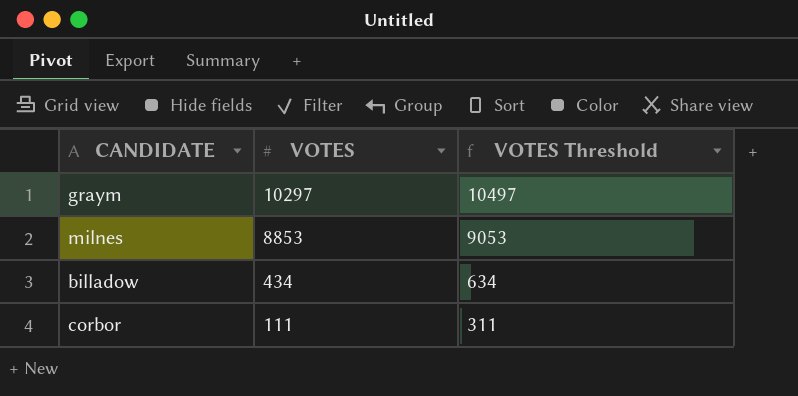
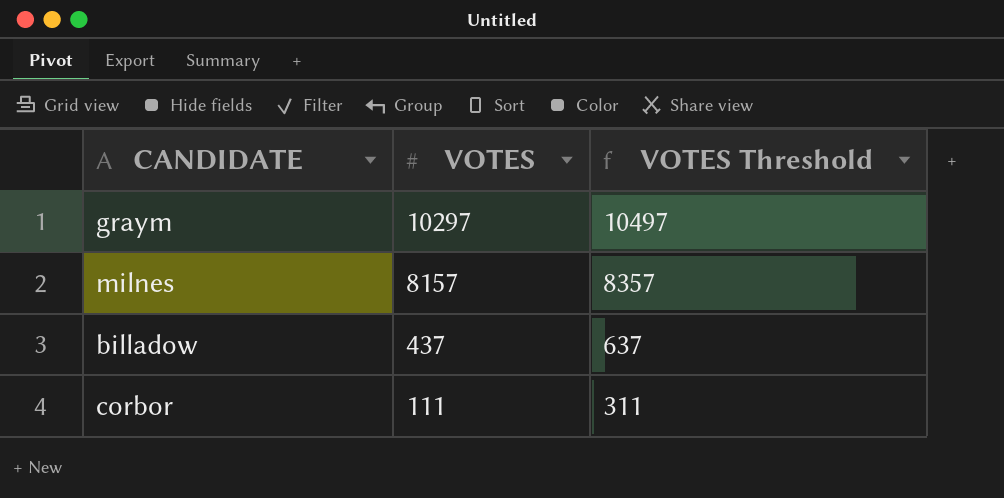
milnes | VOTES: 8853 -> 8157
milnes | VOTES Threshold: 9053 -> 8357
billadow | VOTES: 434 -> 437
billadow | VOTES Threshold: 634 -> 637

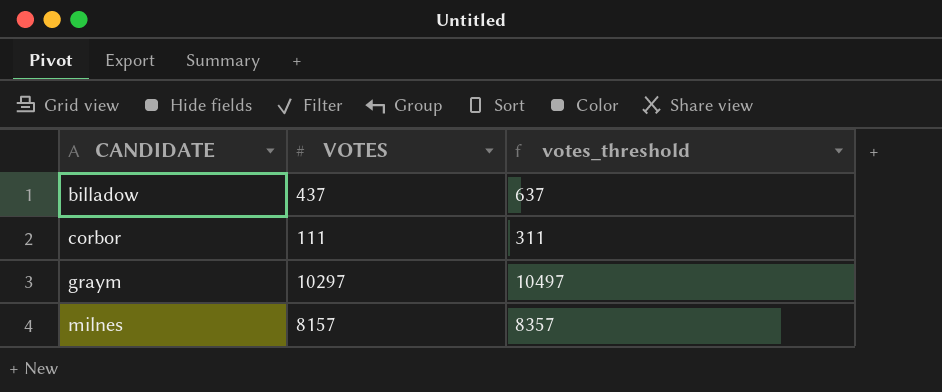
row order: VOTES descending -> CANDIDATE ascending
column name: VOTES Threshold -> votes_threshold

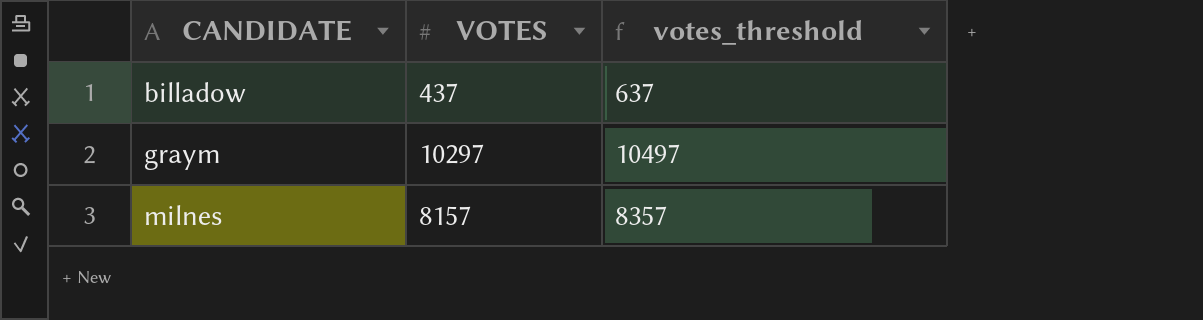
row corbor: 111 | 311 -> none

